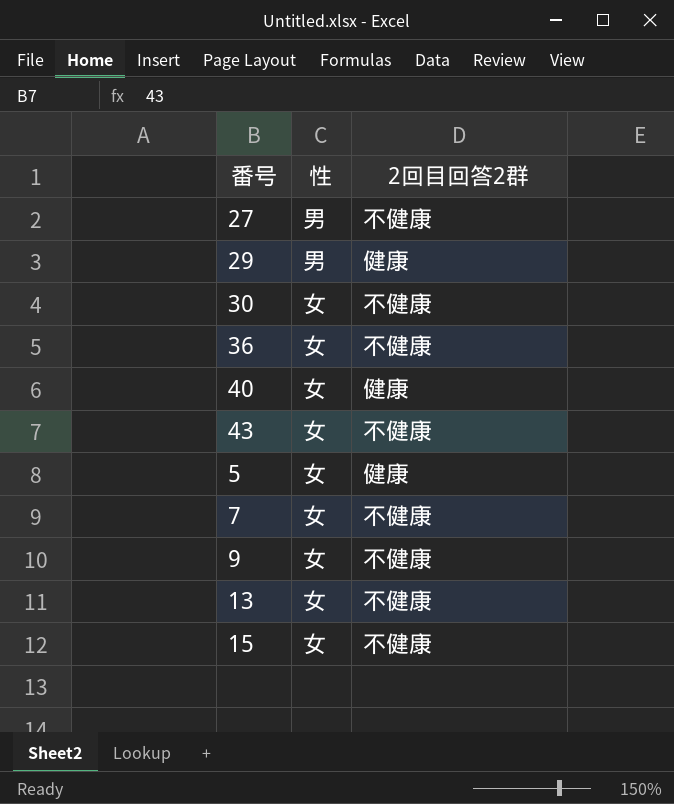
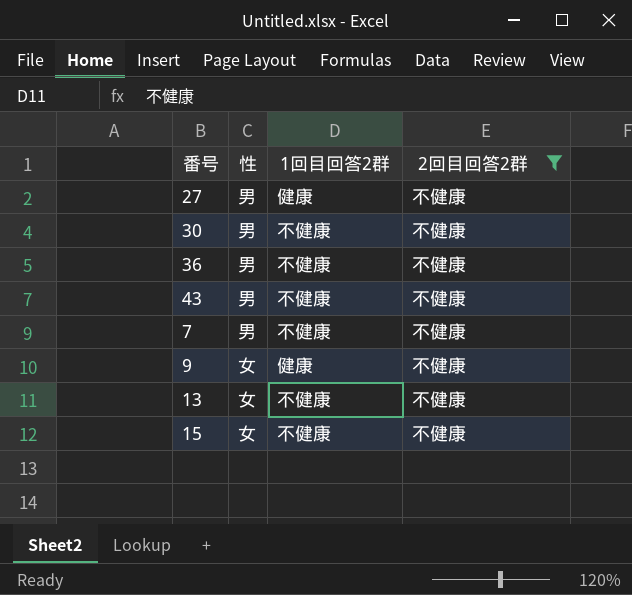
filter: none -> 2回目回答2群 = 不健康
column 1回目回答2群 | position: none -> 3
30 | 性: 女 -> 男
36 | 性: 女 -> 男
43 | 性: 女 -> 男
7 | 性: 女 -> 男

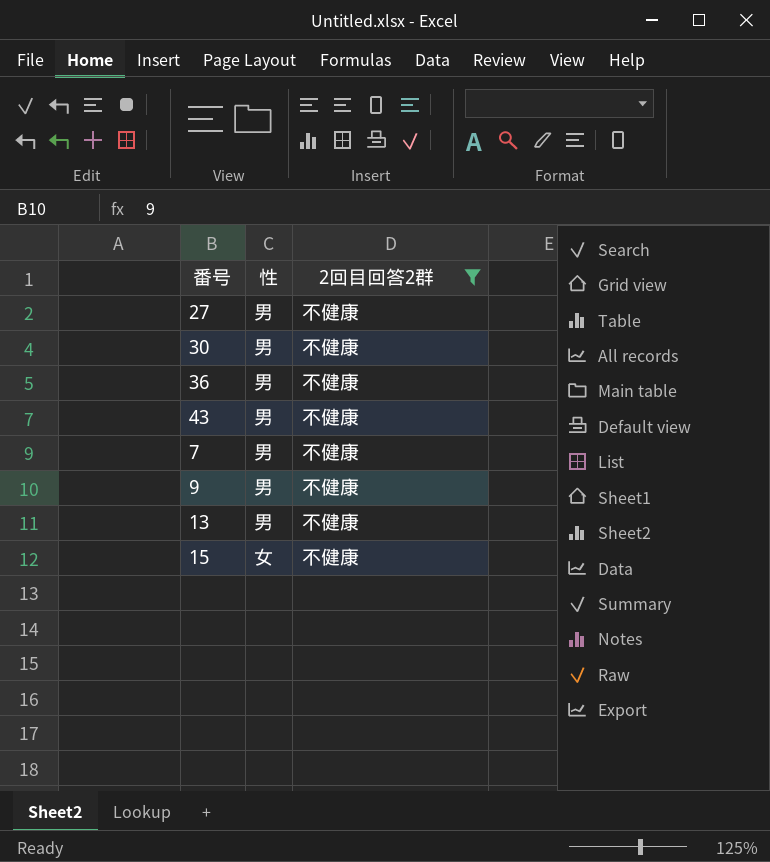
column 1回目回答2群 | position: 3 -> none
9 | 性: 女 -> 男
13 | 性: 女 -> 男

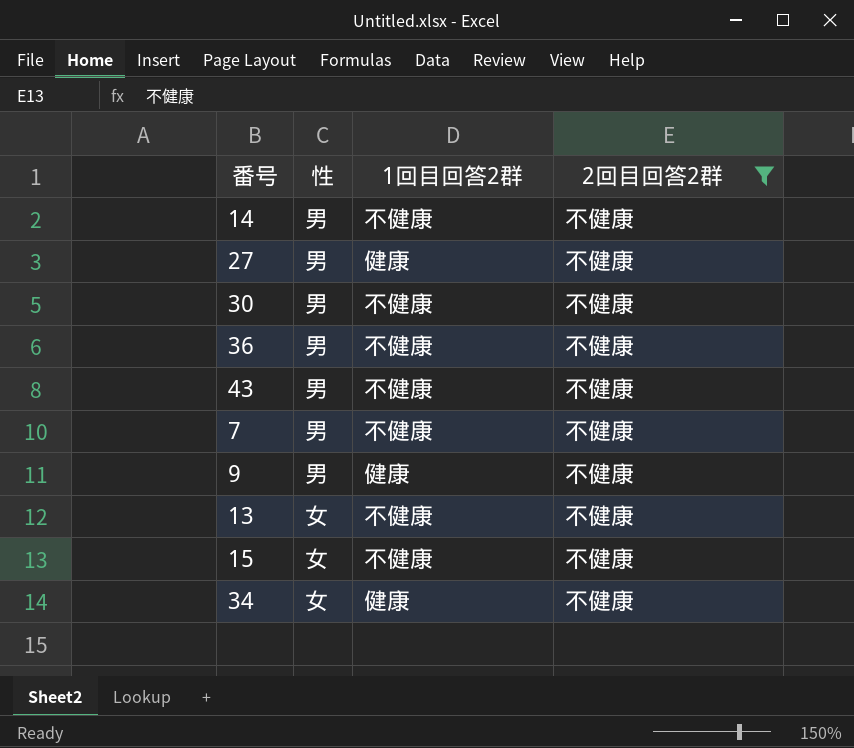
column 1回目回答2群 | position: none -> 3
row 14: none -> 男 | 不健康 | 不健康
13 | 性: 男 -> 女
row 34: none -> 女 | 健康 | 不健康

